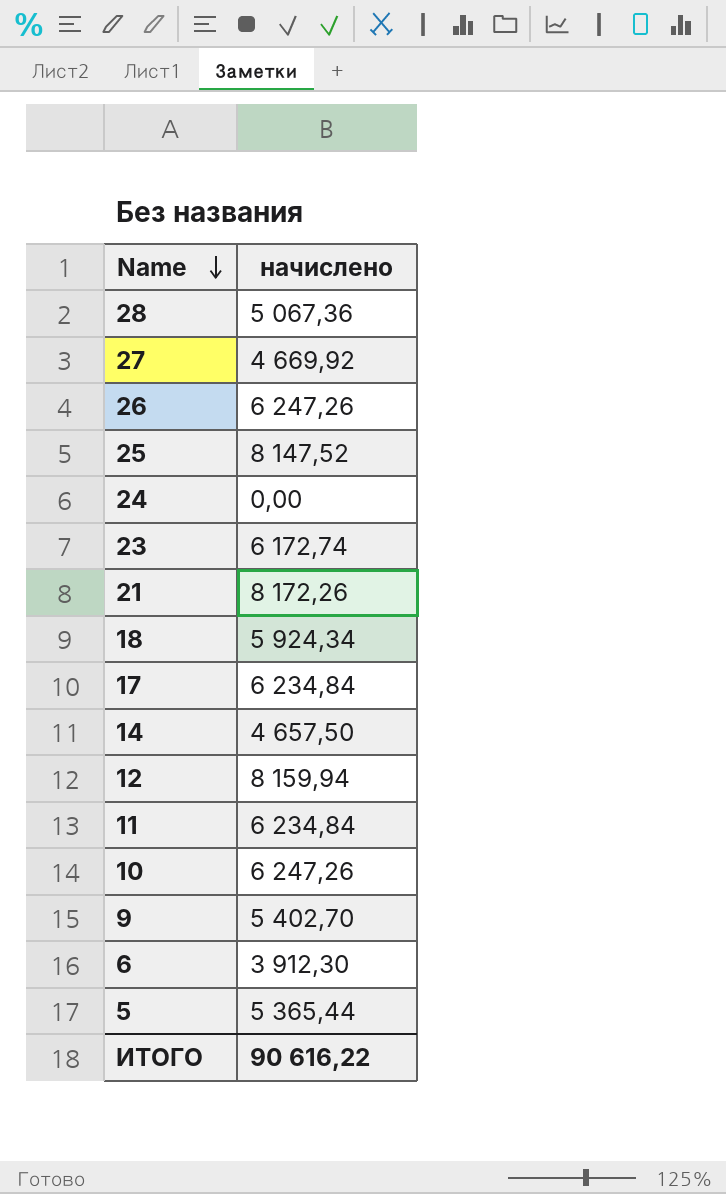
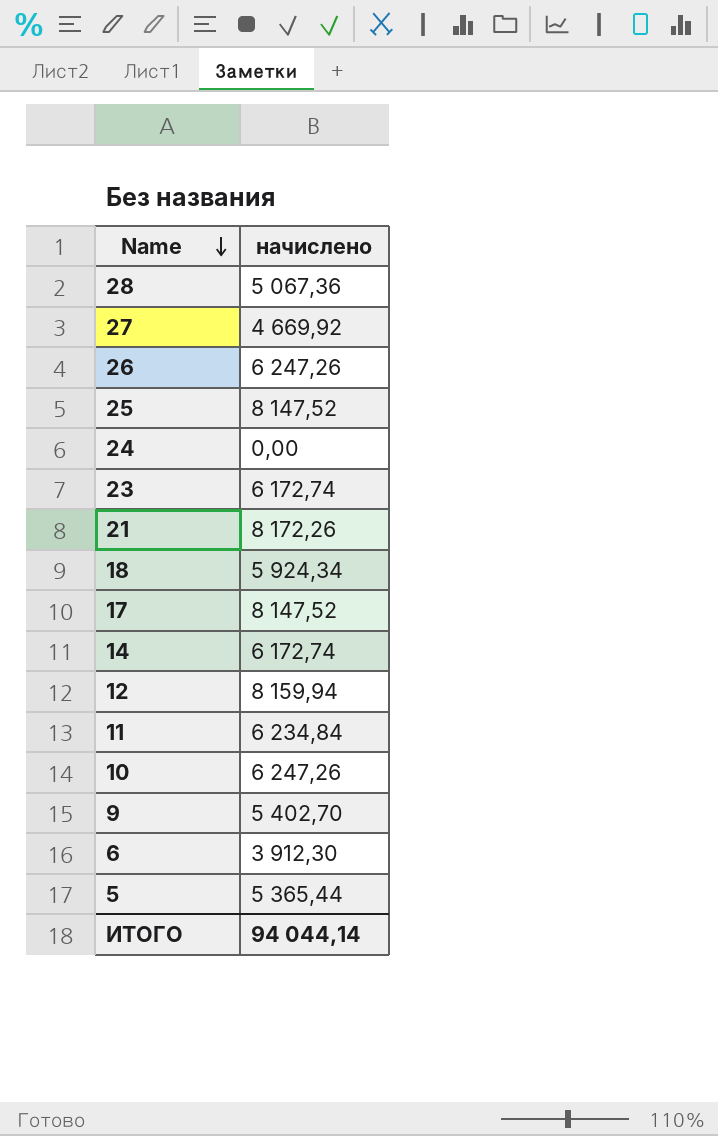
17 | начислено: 6 234,84 -> 8 147,52
14 | начислено: 4 657,50 -> 6 172,74
ИТОГО | начислено: 90 616,22 -> 94 044,14

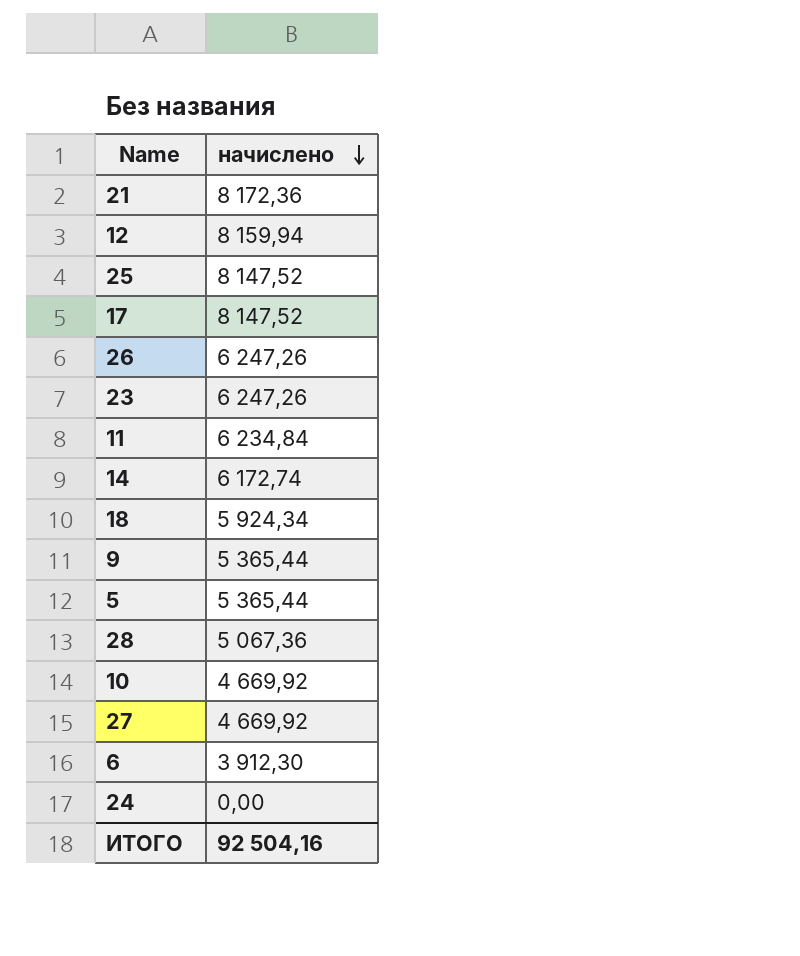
row order: Name descending -> начислено descending
21 | начислено: 8 172,26 -> 8 172,36
23 | начислено: 6 172,74 -> 6 247,26
9 | начислено: 5 402,70 -> 5 365,44
10 | начислено: 6 247,26 -> 4 669,92
ИТОГО | начислено: 94 044,14 -> 92 504,16

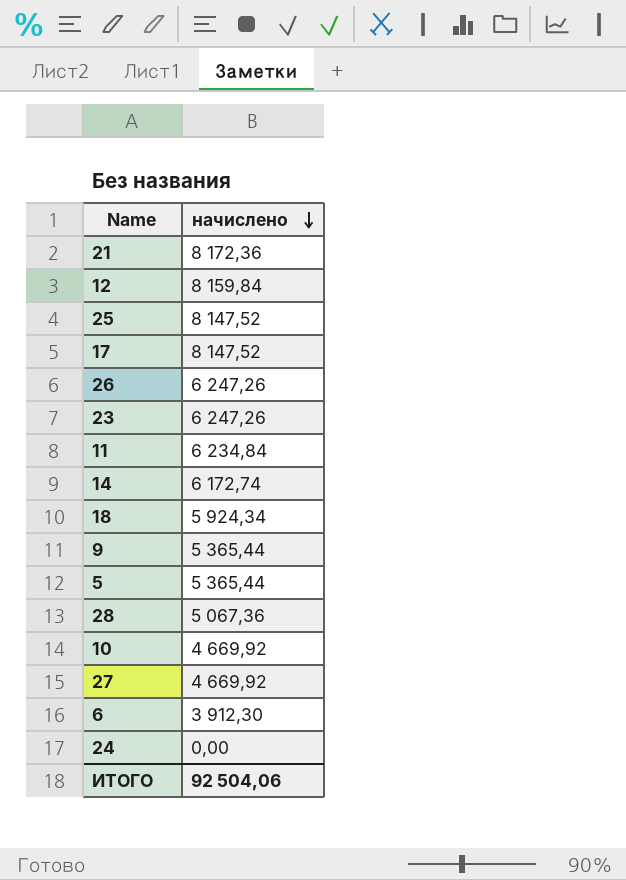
12 | начислено: 8 159,94 -> 8 159,84
ИТОГО | начислено: 92 504,16 -> 92 504,06

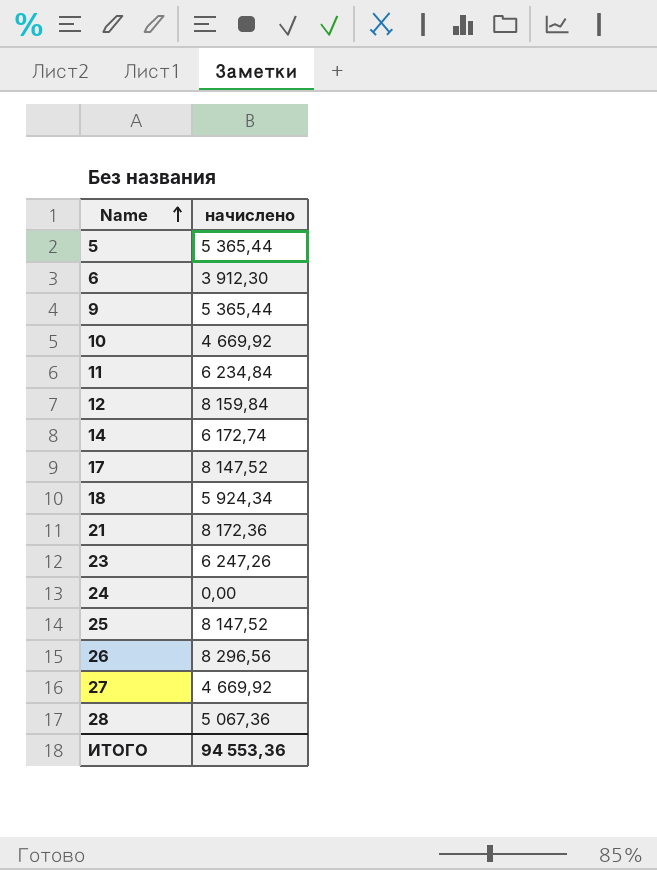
row order: начислено descending -> Name ascending
26 | начислено: 6 247,26 -> 8 296,56
ИТОГО | начислено: 92 504,06 -> 94 553,36

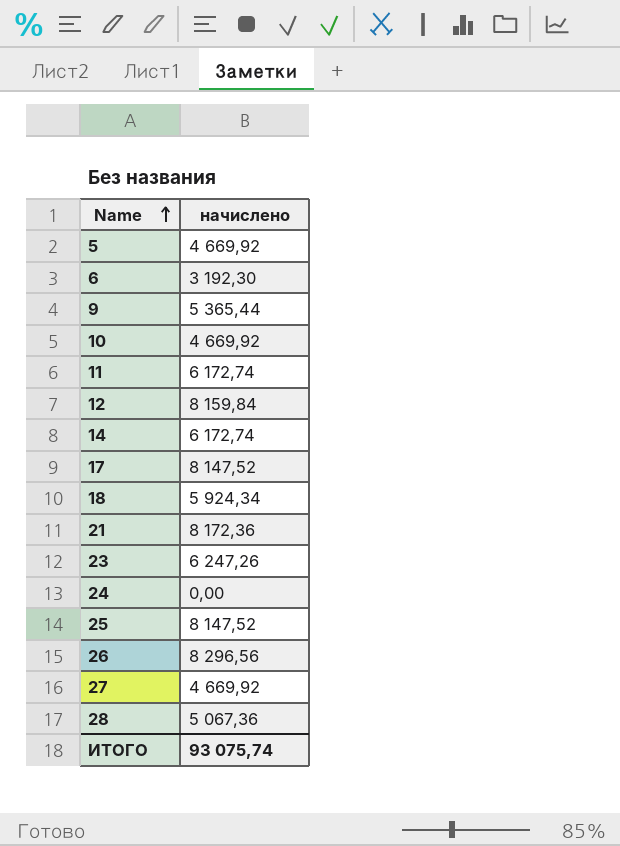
5 | начислено: 5 365,44 -> 4 669,92
6 | начислено: 3 912,30 -> 3 192,30
11 | начислено: 6 234,84 -> 6 172,74
ИТОГО | начислено: 94 553,36 -> 93 075,74

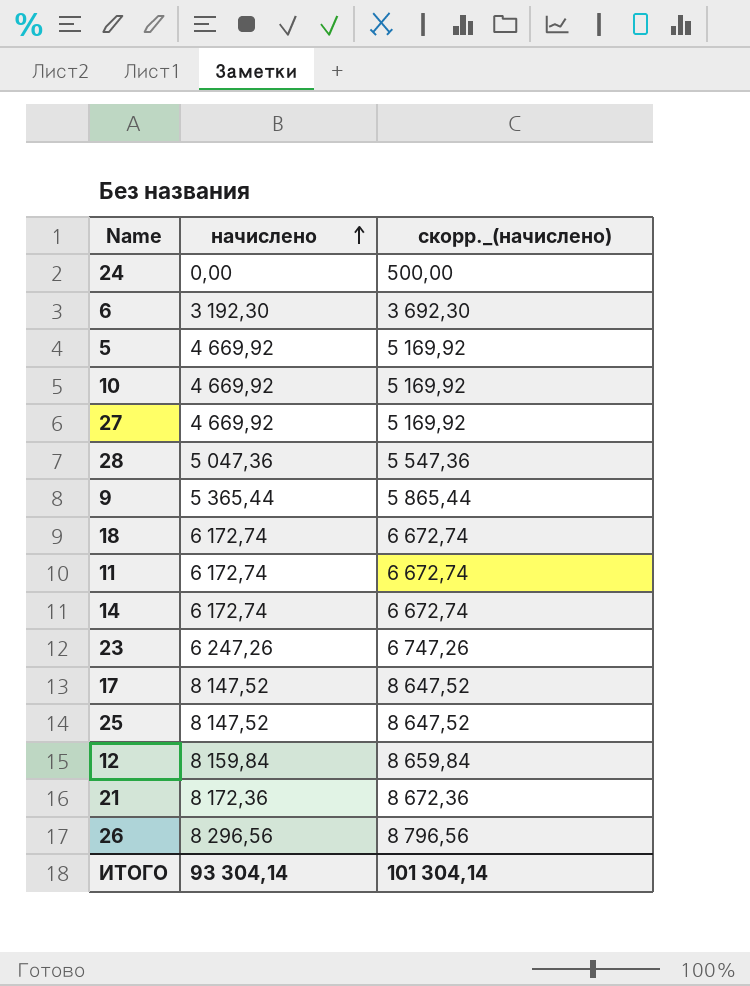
row order: Name ascending -> начислено ascending
column скорр._(начислено) | formula: none -> [начислено] + 500
28 | начислено: 5 067,36 -> 5 047,36
18 | начислено: 5 924,34 -> 6 172,74
ИТОГО | начислено: 93 075,74 -> 93 304,14

